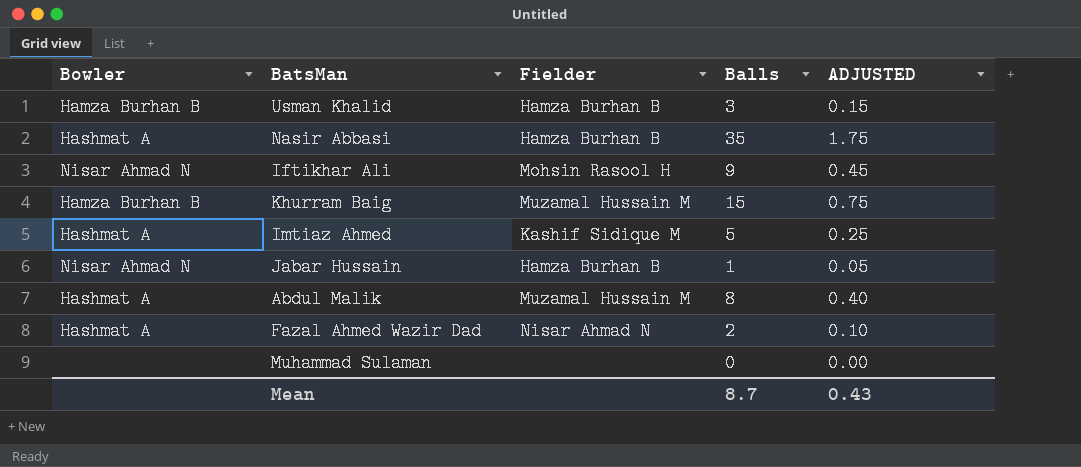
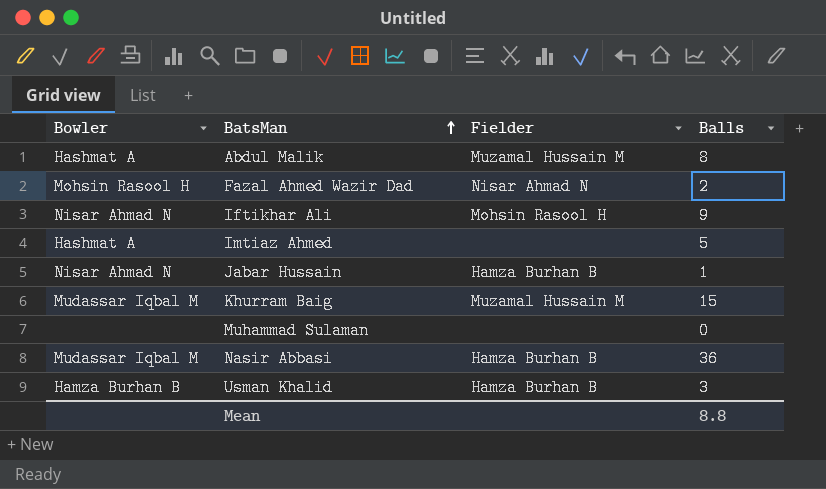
row order: none -> BatsMan ascending
column ADJUSTED | formula: [Balls] * 0.05 -> none
Fazal Ahmed Wazir Dad | Bowler: Hashmat A -> Mohsin Rasool H
Imtiaz Ahmed | Fielder: Kashif Sidique M -> none
Khurram Baig | Bowler: Hamza Burhan B -> Mudassar Iqbal M
Nasir Abbasi | Bowler: Hashmat A -> Mudassar Iqbal M
Nasir Abbasi | Balls: 35 -> 36
Mean | Balls: 8.7 -> 8.8

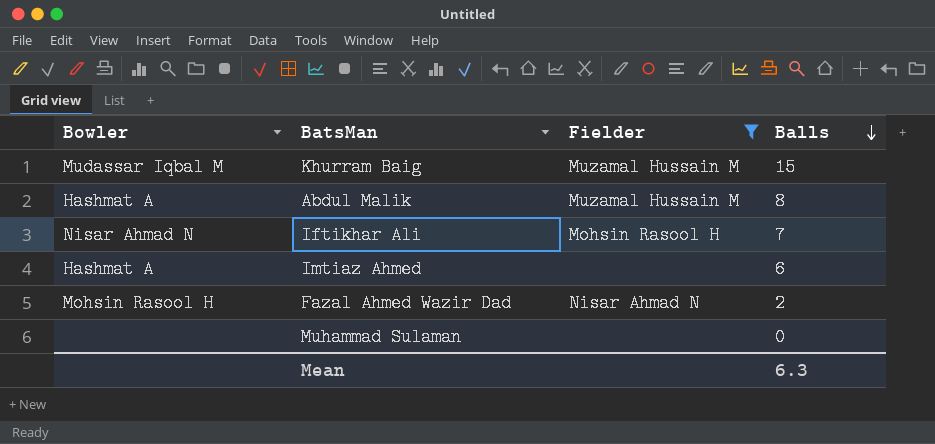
filter: none -> Fielder != Hamza Burhan B
row order: BatsMan ascending -> Balls descending
Iftikhar Ali | Balls: 9 -> 7
Imtiaz Ahmed | Balls: 5 -> 6
Mean | Balls: 8.8 -> 6.3

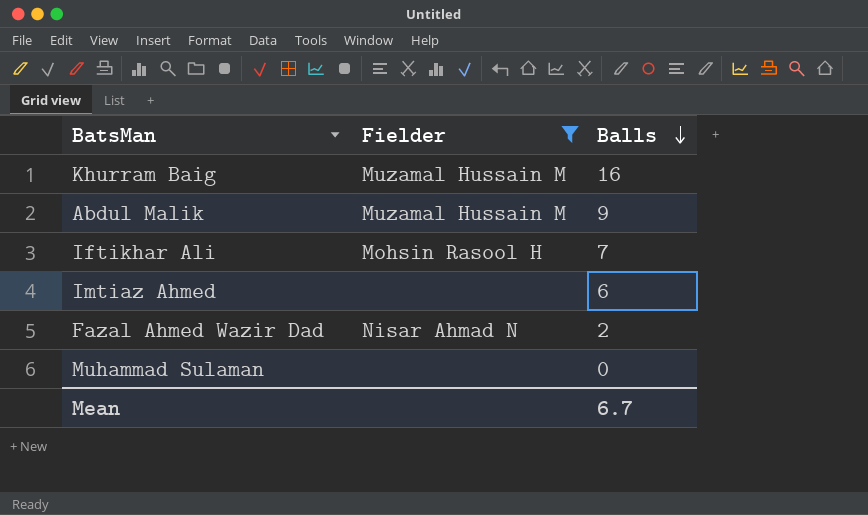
column Bowler | position: 1 -> none
Khurram Baig | Balls: 15 -> 16
Abdul Malik | Balls: 8 -> 9
Mean | Balls: 6.3 -> 6.7

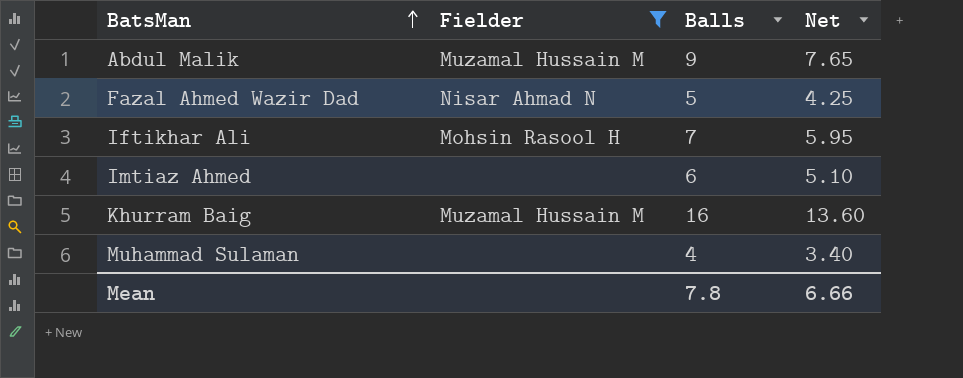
row order: Balls descending -> BatsMan ascending
column Net | formula: none -> [Balls] * 0.85
Fazal Ahmed Wazir Dad | Balls: 2 -> 5
Muhammad Sulaman | Balls: 0 -> 4
Mean | Balls: 6.7 -> 7.8

